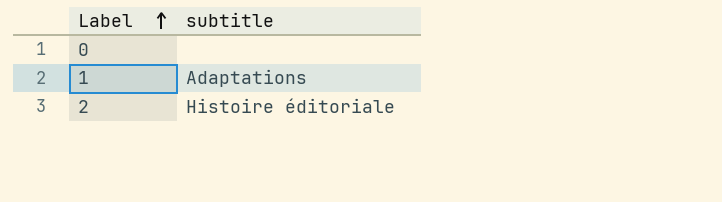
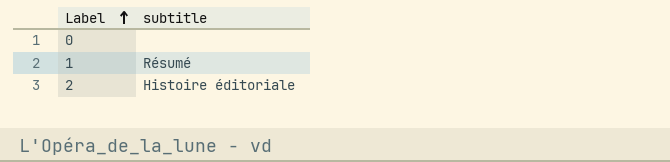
1 | subtitle: Adaptations -> Résumé

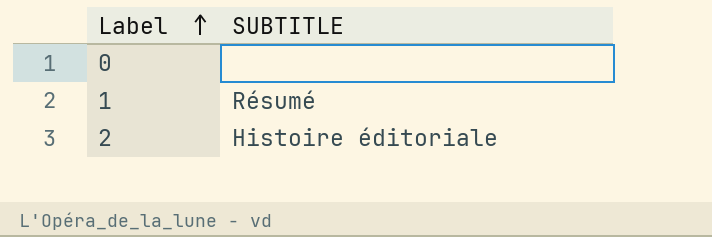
column name: subtitle -> SUBTITLE

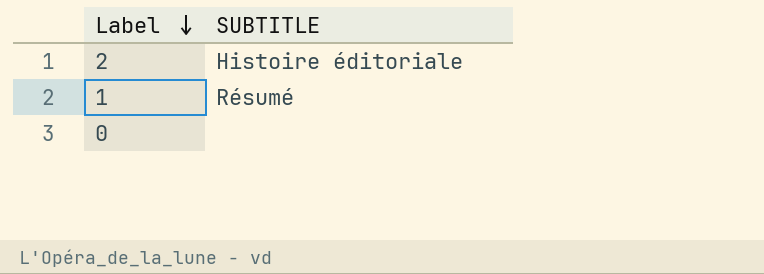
row order: Label ascending -> Label descending

